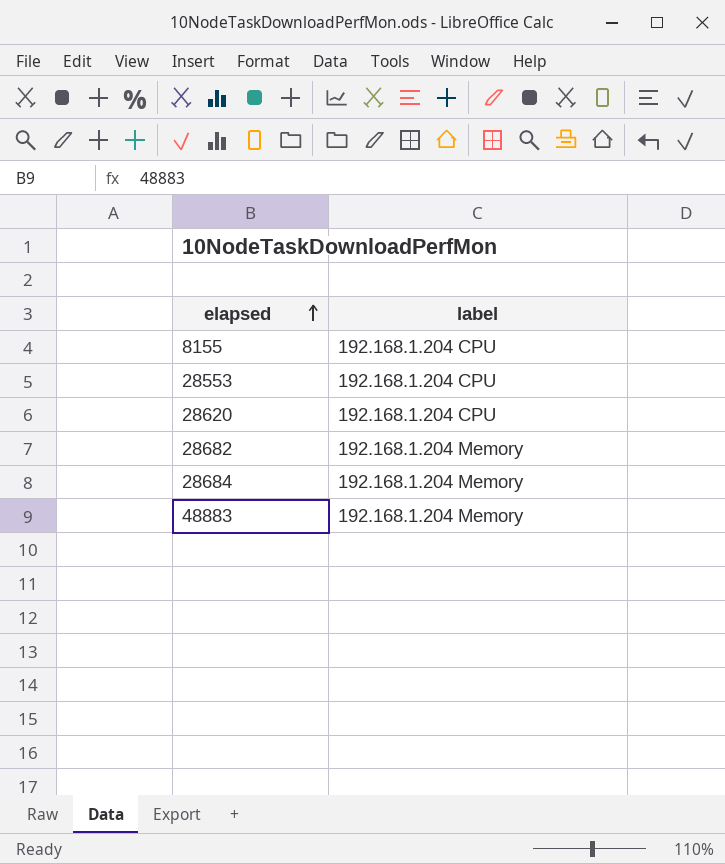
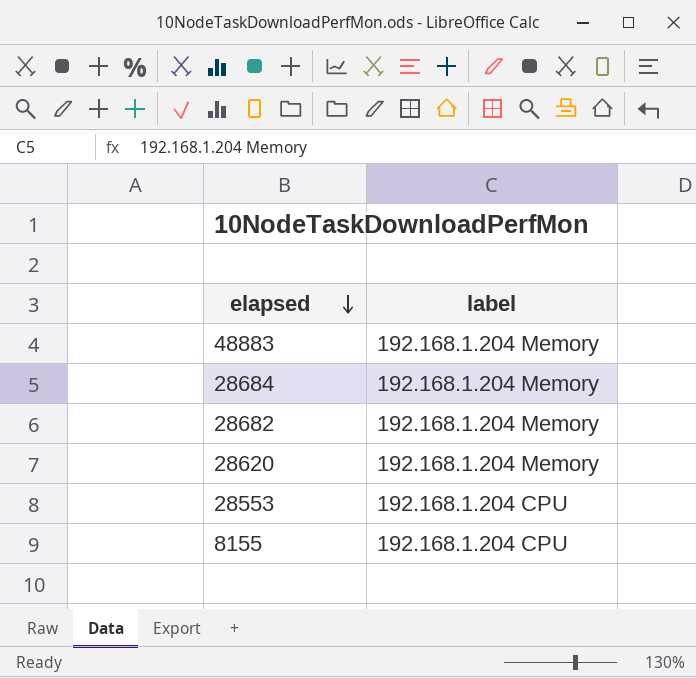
row order: elapsed ascending -> elapsed descending
28620 | label: 192.168.1.204 CPU -> 192.168.1.204 Memory

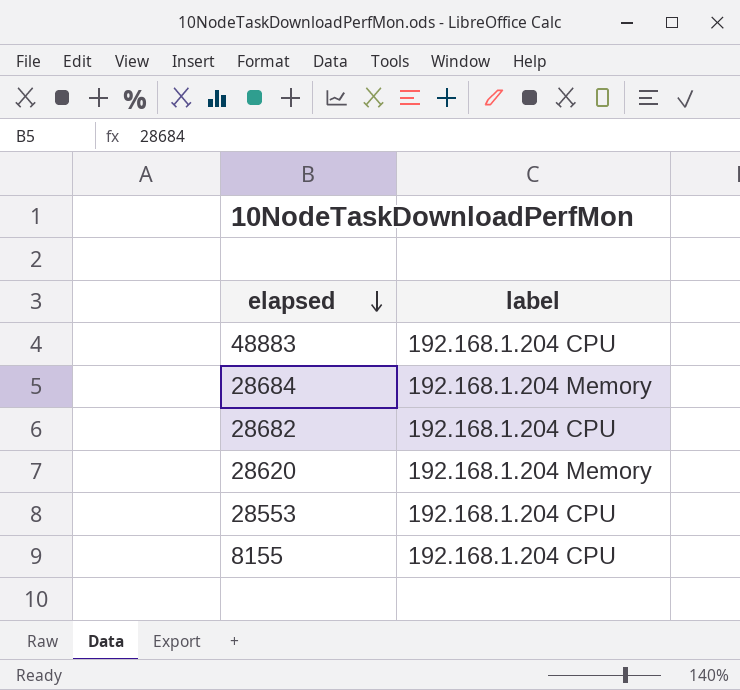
48883 | label: 192.168.1.204 Memory -> 192.168.1.204 CPU
28682 | label: 192.168.1.204 Memory -> 192.168.1.204 CPU

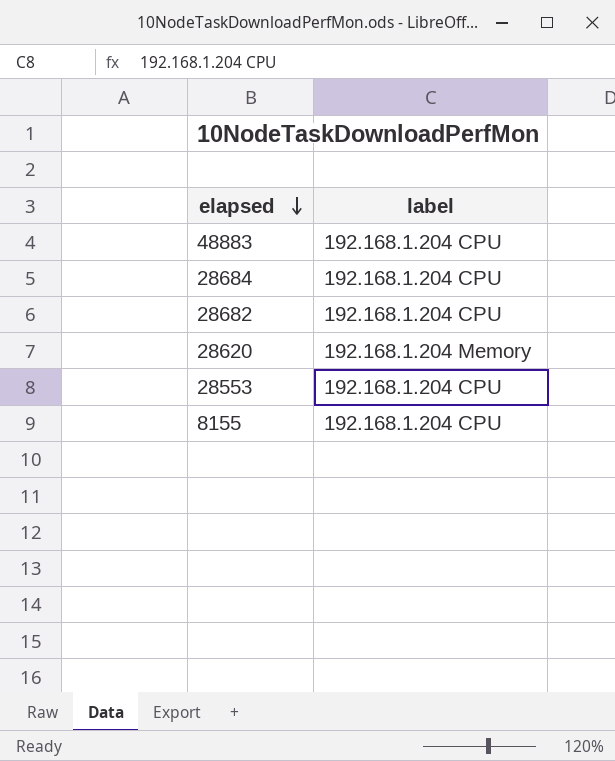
28684 | label: 192.168.1.204 Memory -> 192.168.1.204 CPU

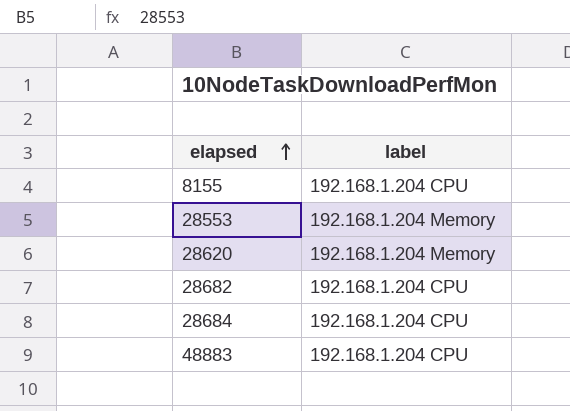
row order: elapsed descending -> elapsed ascending
28553 | label: 192.168.1.204 CPU -> 192.168.1.204 Memory

